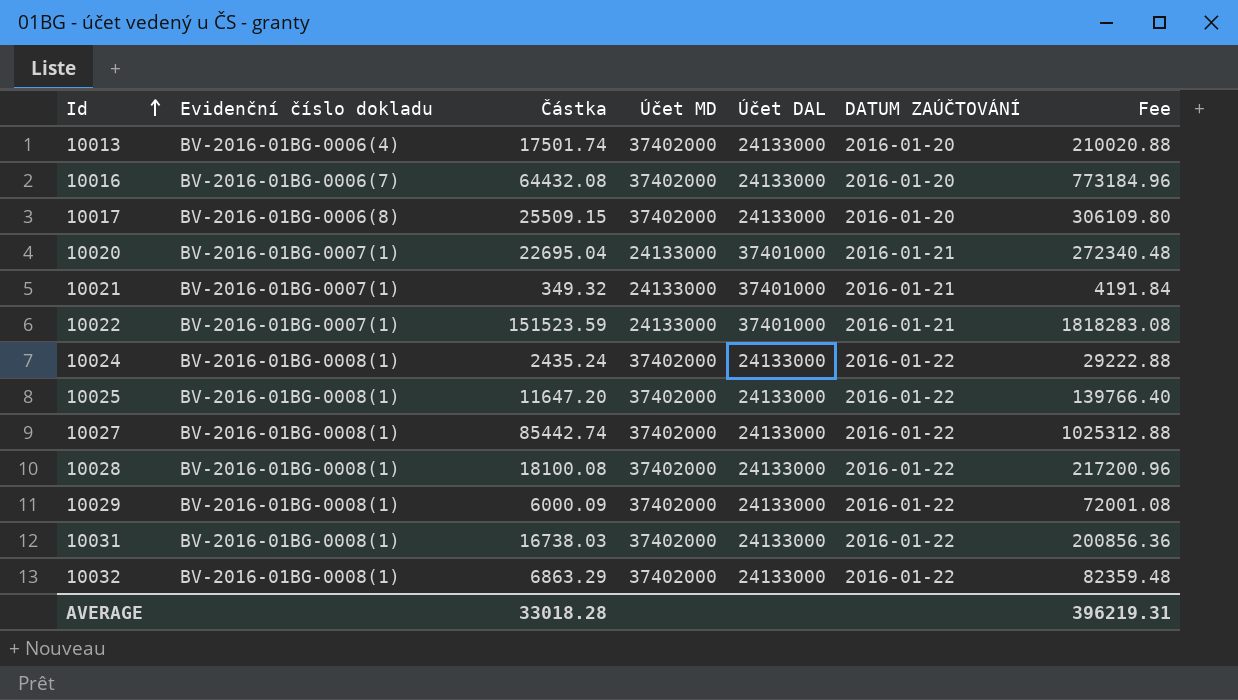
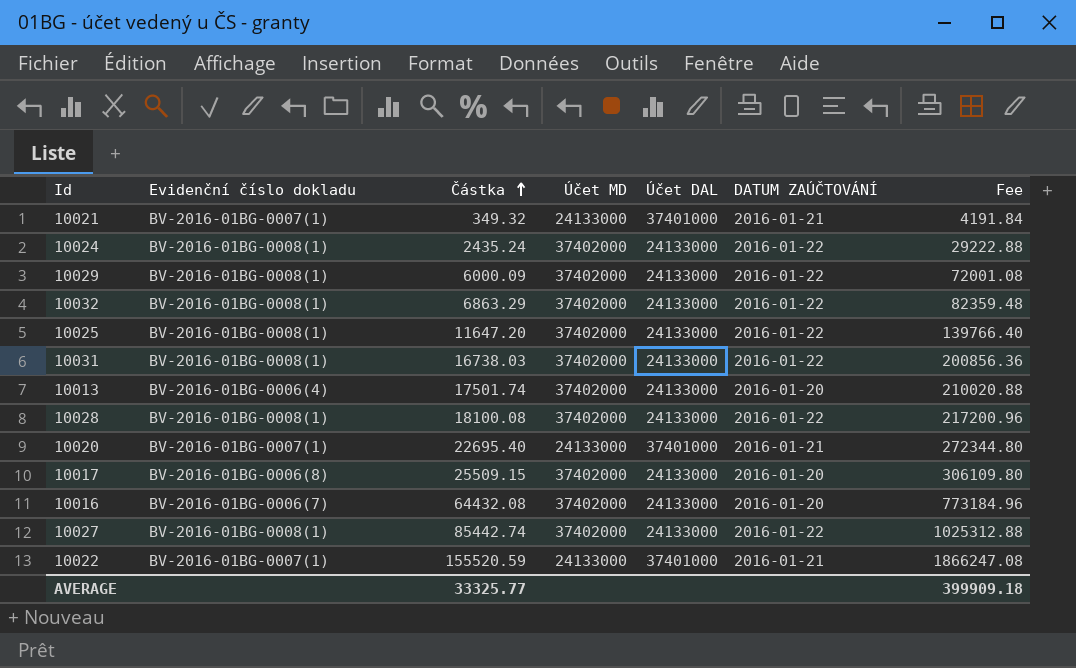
row order: Id ascending -> Částka ascending
10020 | Částka: 22695.04 -> 22695.40
10020 | Fee: 272340.48 -> 272344.80
10022 | Částka: 151523.59 -> 155520.59
10022 | Fee: 1818283.08 -> 1866247.08
AVERAGE | Částka: 33018.28 -> 33325.77
AVERAGE | Fee: 396219.31 -> 399909.18

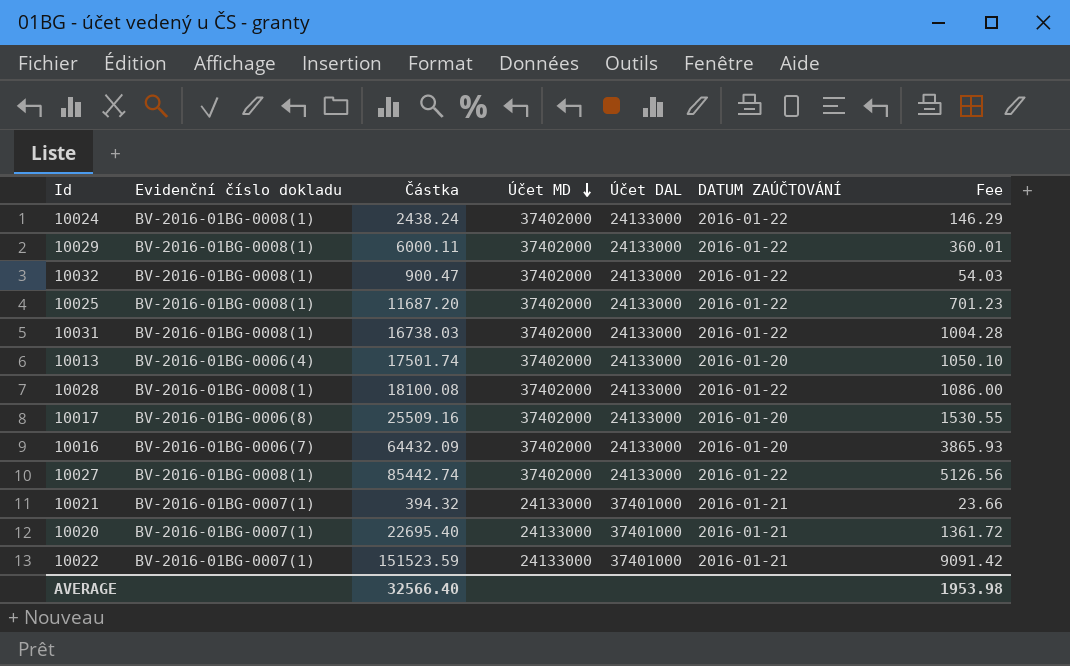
row order: Částka ascending -> Účet MD descending
column Fee | formula: [Částka] * 12 -> [Částka] * 0.06
10024 | Částka: 2435.24 -> 2438.24
10029 | Částka: 6000.09 -> 6000.11
10032 | Částka: 6863.29 -> 900.47
10025 | Částka: 11647.20 -> 11687.20
10017 | Částka: 25509.15 -> 25509.16
10016 | Částka: 64432.08 -> 64432.09
10021 | Částka: 349.32 -> 394.32
10022 | Částka: 155520.59 -> 151523.59
AVERAGE | Částka: 33325.77 -> 32566.40
AVERAGE | Fee: 399909.18 -> 1953.98

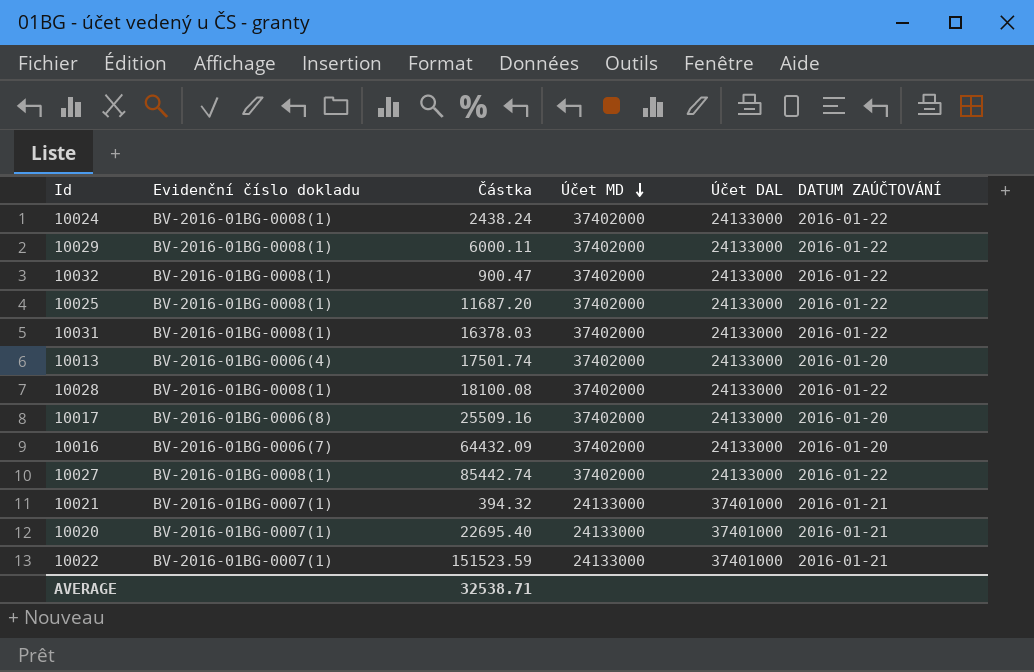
column Fee | formula: [Částka] * 0.06 -> none
10031 | Částka: 16738.03 -> 16378.03
AVERAGE | Částka: 32566.40 -> 32538.71

